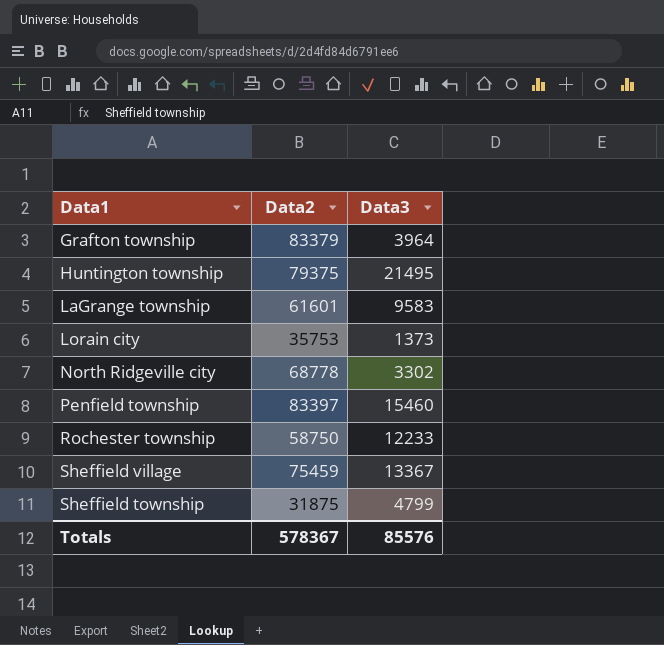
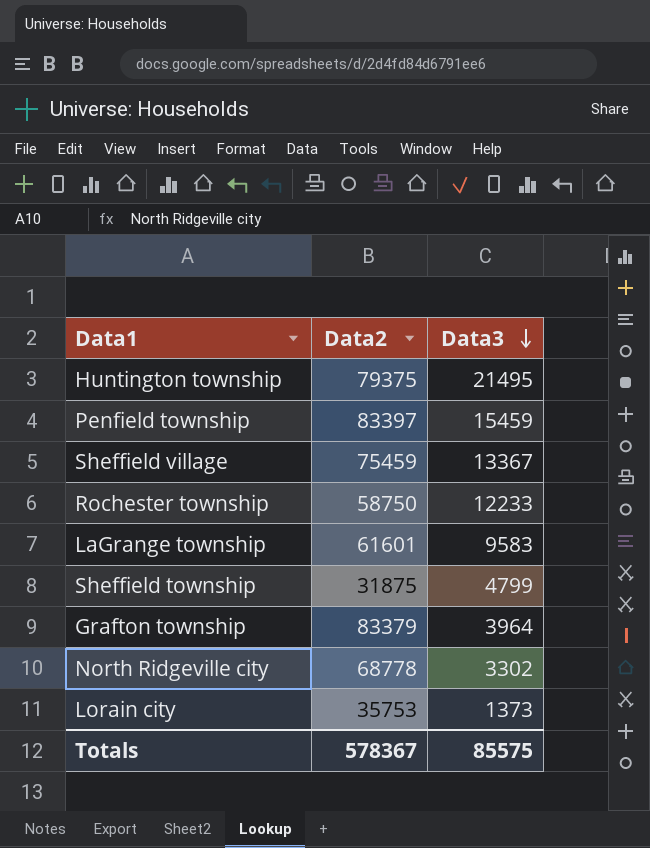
row order: none -> Data3 descending
Penfield township | Data3: 15460 -> 15459
Totals | Data3: 85576 -> 85575

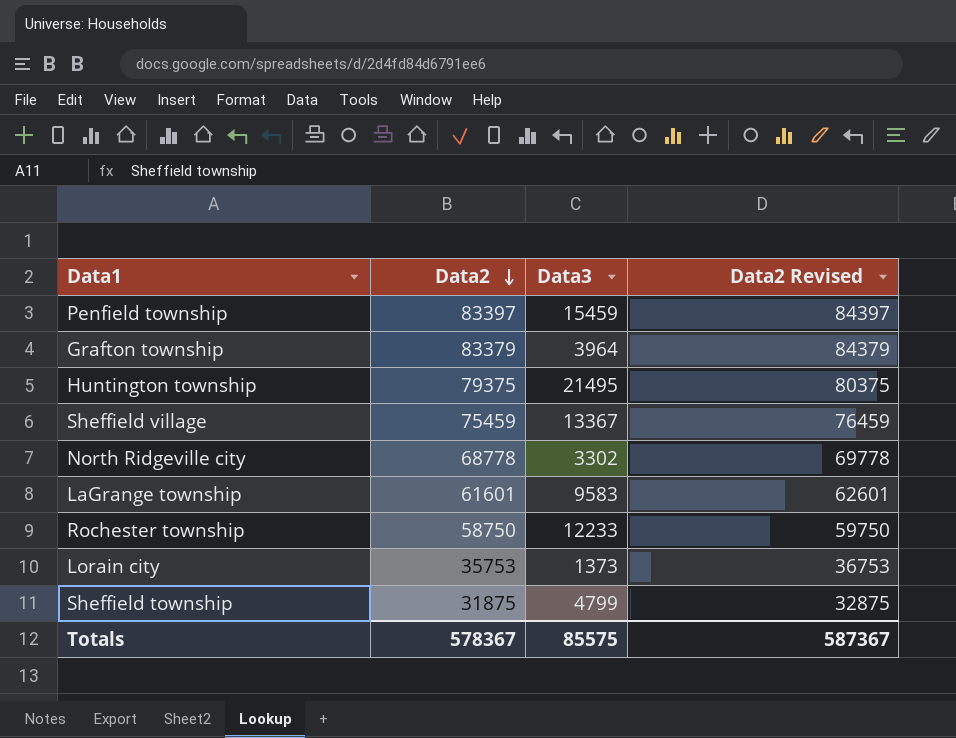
row order: Data3 descending -> Data2 descending
column Data2 Revised | formula: none -> [Data2] + 1000

